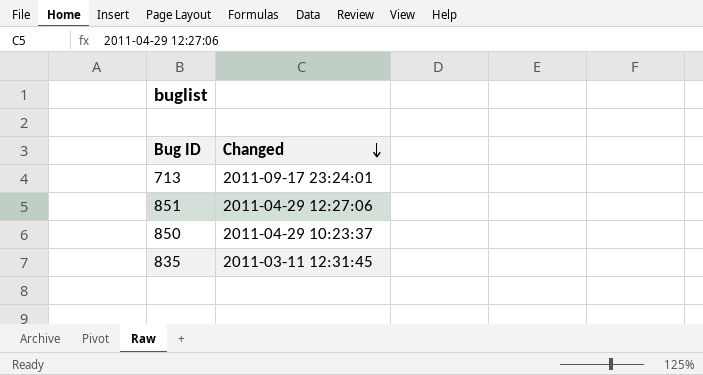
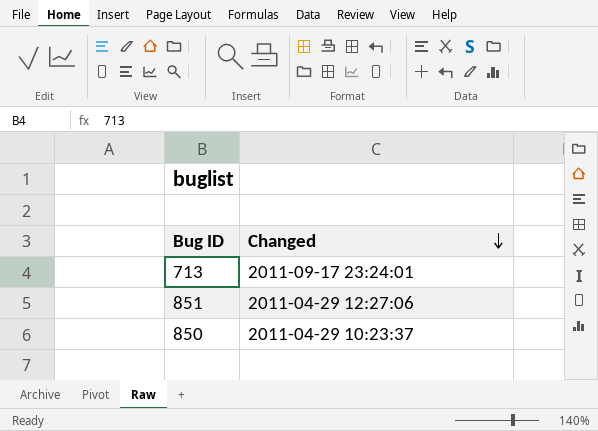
row 835: 2011-03-11 12:31:45 -> none

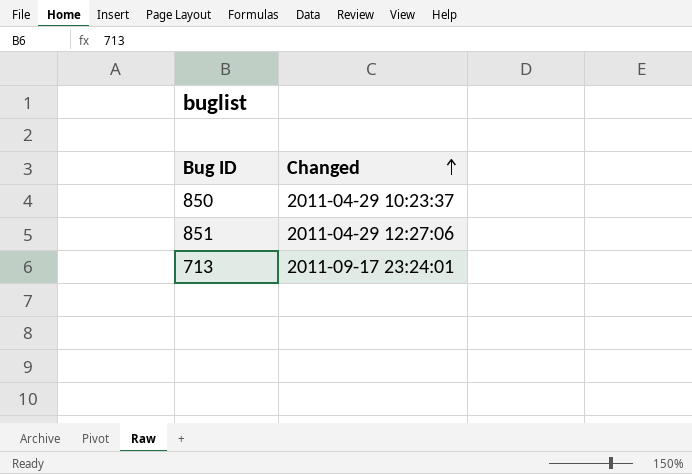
row order: Changed descending -> Changed ascending

